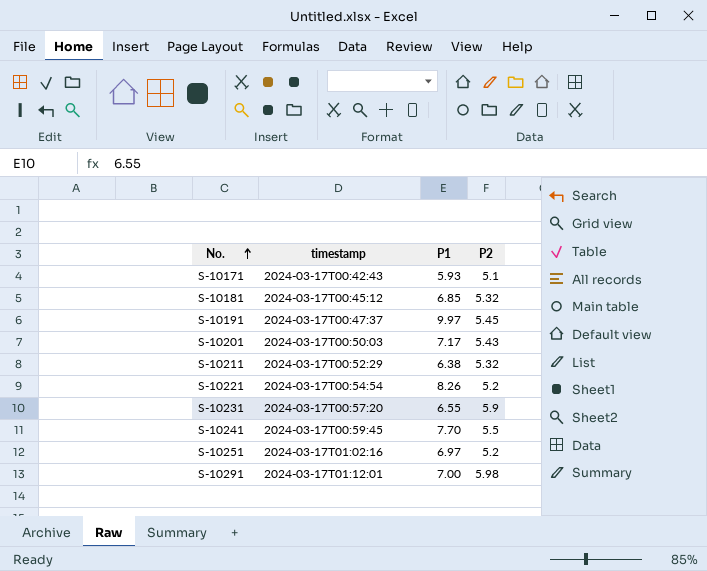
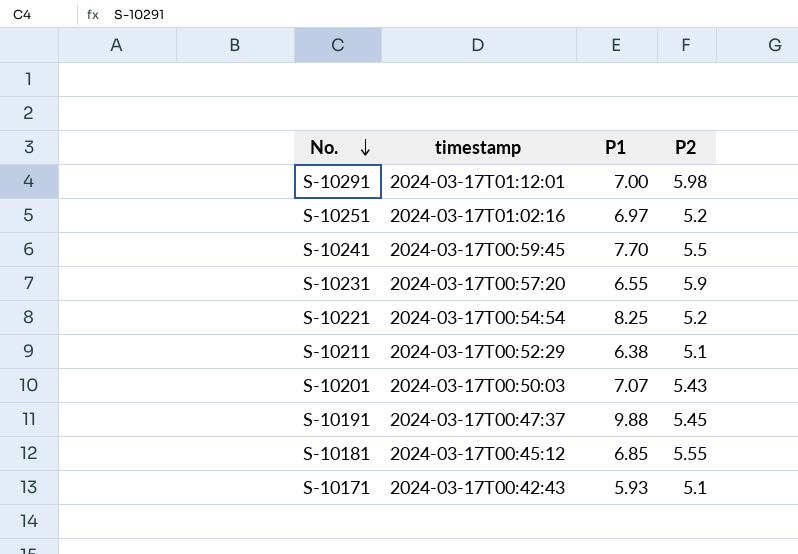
row order: No. ascending -> No. descending
S-10221 | P1: 8.26 -> 8.25
S-10211 | P2: 5.32 -> 5.1
S-10201 | P1: 7.17 -> 7.07
S-10191 | P1: 9.97 -> 9.88
S-10181 | P2: 5.32 -> 5.55

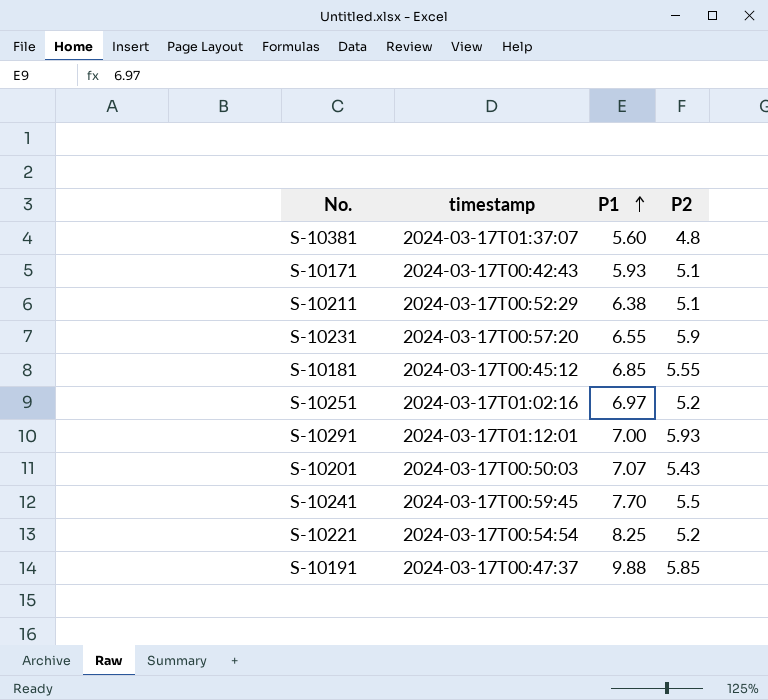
row order: No. descending -> P1 ascending
row S-10381: none -> 2024-03-17T01:37:07 | 5.60 | 4.8
S-10291 | P2: 5.98 -> 5.93
S-10191 | P2: 5.45 -> 5.85

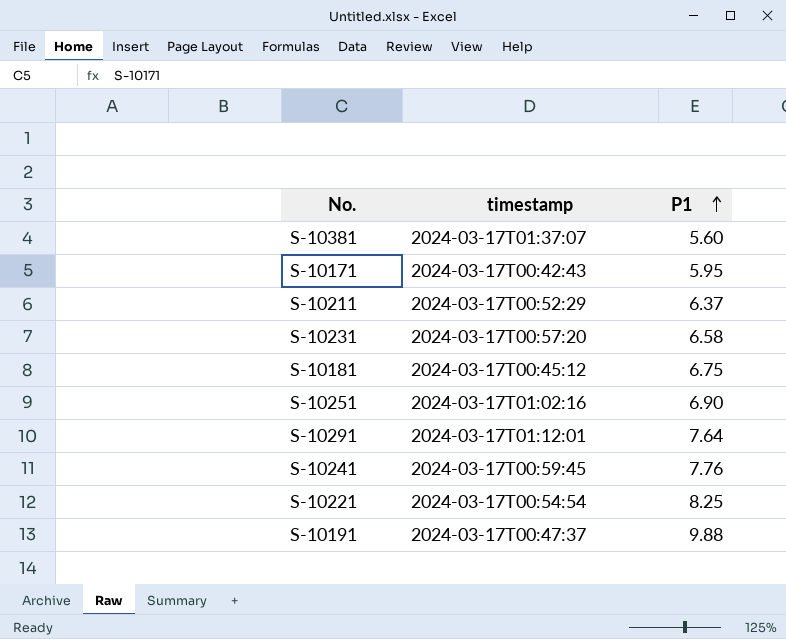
column P2 | position: 4 -> none
row S-10201: 2024-03-17T00:50:03 | 7.07 | 5.43 -> none
S-10171 | P1: 5.93 -> 5.95
S-10211 | P1: 6.38 -> 6.37
S-10231 | P1: 6.55 -> 6.58
S-10181 | P1: 6.85 -> 6.75
S-10251 | P1: 6.97 -> 6.90
S-10291 | P1: 7.00 -> 7.64
S-10241 | P1: 7.70 -> 7.76

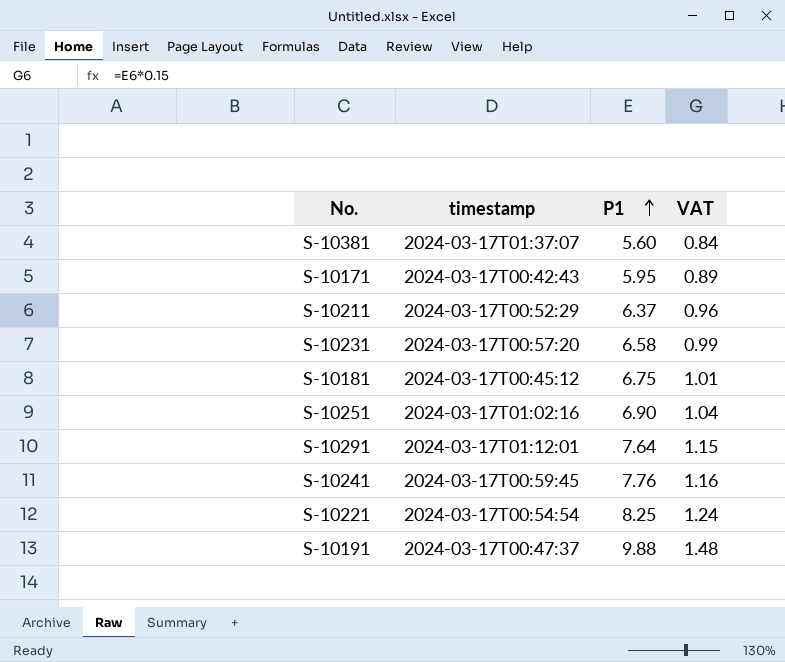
column VAT | formula: none -> [P1] * 0.15

